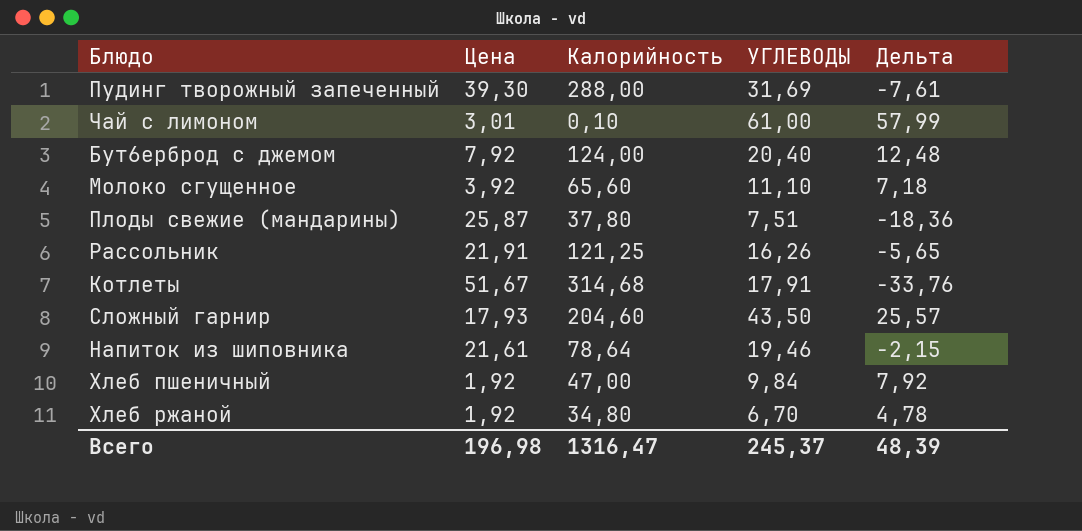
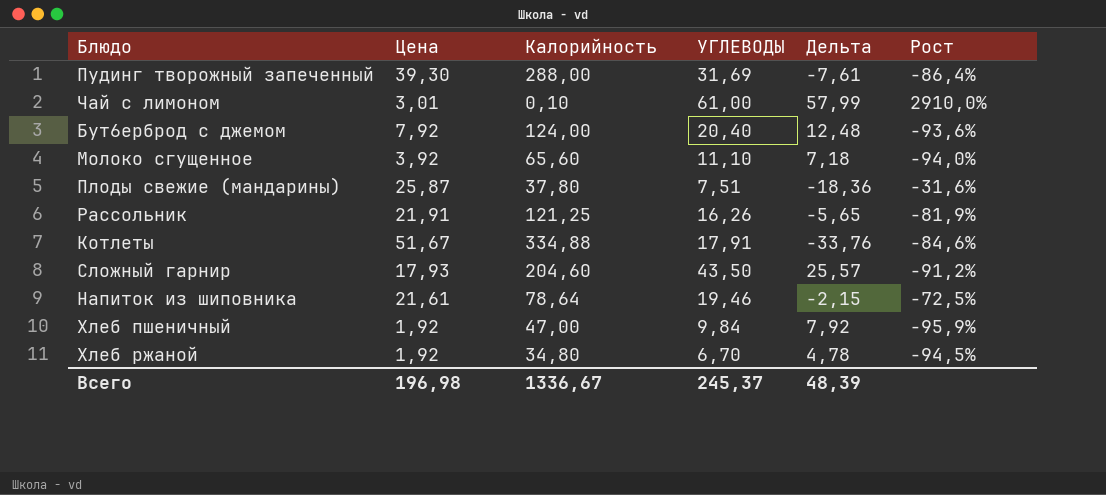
column Рост | formula: none -> ([Цена] - [Калорийность]) / [Калорийность]
Котлеты | Калорийность: 314,68 -> 334,88
Всего | Калорийность: 1316,47 -> 1336,67

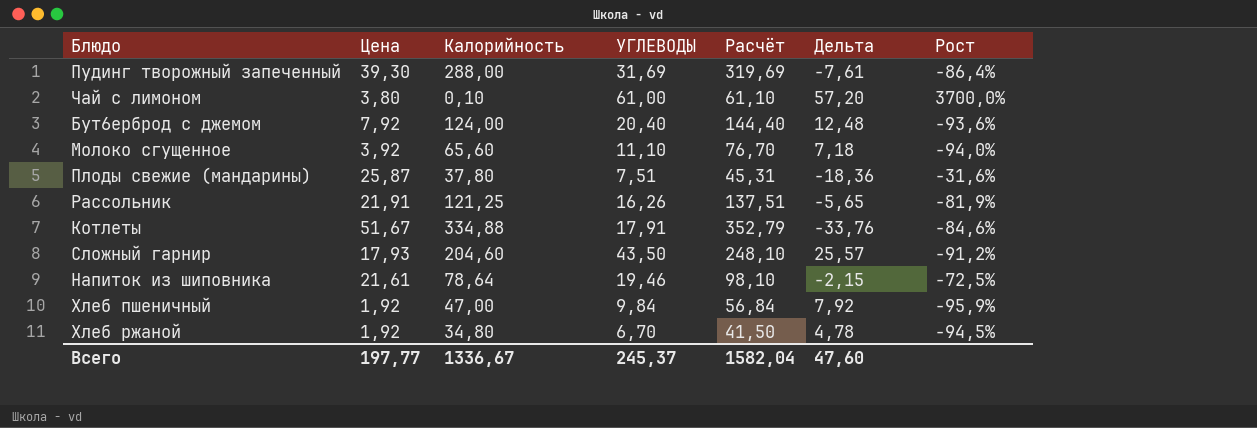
column Расчёт | formula: none -> [Калорийность] + [УГЛЕВОДЫ]
Чай с лимоном | Цена: 3,01 -> 3,80
Чай с лимоном | Дельта: 57,99 -> 57,20
Чай с лимоном | Рост: 2910,0% -> 3700,0%
Всего | Цена: 196,98 -> 197,77
Всего | Дельта: 48,39 -> 47,60

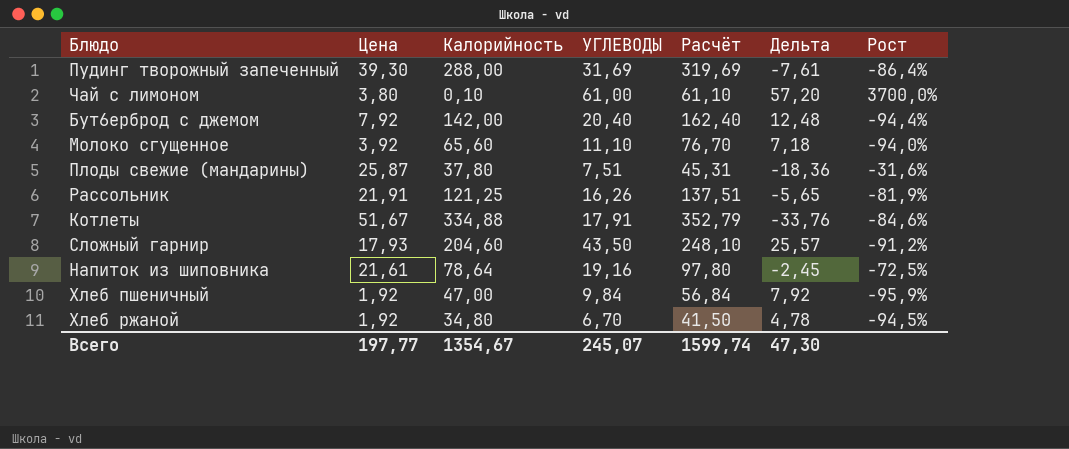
Бут6ерброд с джемом | Калорийность: 124,00 -> 142,00
Бут6ерброд с джемом | Расчёт: 144,40 -> 162,40
Бут6ерброд с джемом | Рост: -93,6% -> -94,4%
Напиток из шиповника | УГЛЕВОДЫ: 19,46 -> 19,16
Напиток из шиповника | Расчёт: 98,10 -> 97,80
Напиток из шиповника | Дельта: -2,15 -> -2,45
Всего | Калорийность: 1336,67 -> 1354,67
Всего | УГЛЕВОДЫ: 245,37 -> 245,07
Всего | Расчёт: 1582,04 -> 1599,74
Всего | Дельта: 47,60 -> 47,30

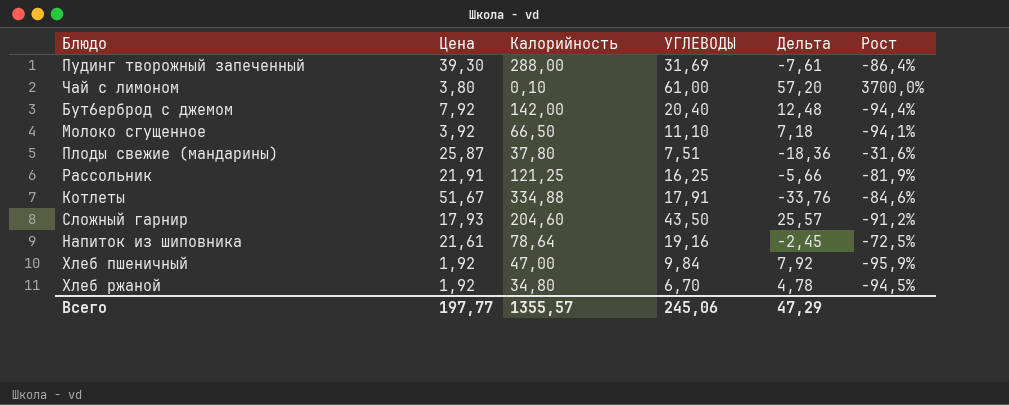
column Расчёт | formula: [Калорийность] + [УГЛЕВОДЫ] -> none
Молоко сгущенное | Калорийность: 65,60 -> 66,50
Молоко сгущенное | Рост: -94,0% -> -94,1%
Рассольник | УГЛЕВОДЫ: 16,26 -> 16,25
Рассольник | Дельта: -5,65 -> -5,66
Всего | Калорийность: 1354,67 -> 1355,57
Всего | УГЛЕВОДЫ: 245,07 -> 245,06
Всего | Дельта: 47,30 -> 47,29

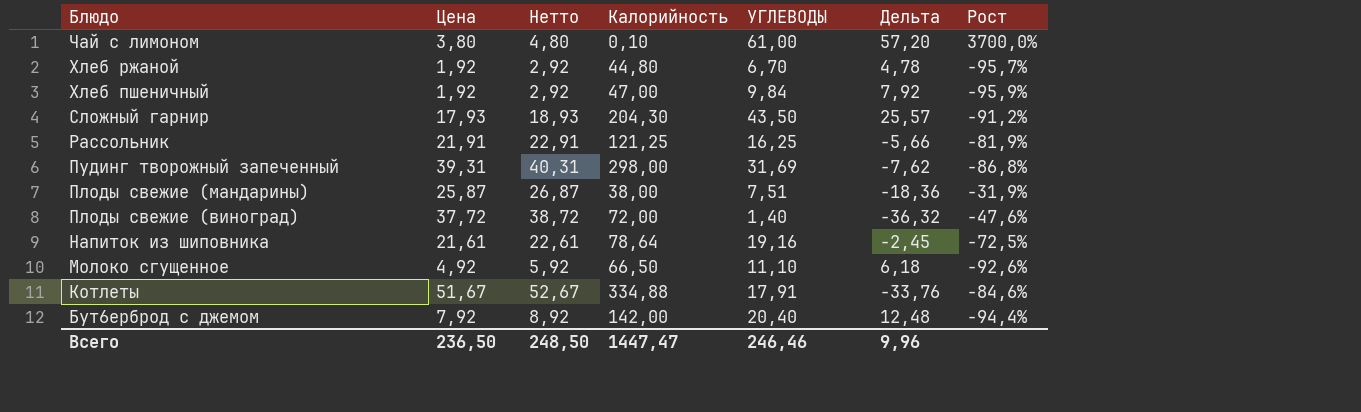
row order: none -> Блюдо descending
column Нетто | formula: none -> [Цена] + 1
Хлеб ржаной | Калорийность: 34,80 -> 44,80
Хлеб ржаной | Рост: -94,5% -> -95,7%
Сложный гарнир | Калорийность: 204,60 -> 204,30
Пудинг творожный запеченный | Цена: 39,30 -> 39,31
Пудинг творожный запеченный | Калорийность: 288,00 -> 298,00
Пудинг творожный запеченный | Дельта: -7,61 -> -7,62
Пудинг творожный запеченный | Рост: -86,4% -> -86,8%
Плоды свежие (мандарины) | Калорийность: 37,80 -> 38,00
Плоды свежие (мандарины) | Рост: -31,6% -> -31,9%
row Плоды свежие (виноград): none -> 37,72 | 38,72 | 72,00 | 1,40 | -36,32 | -47,6%
Молоко сгущенное | Цена: 3,92 -> 4,92
Молоко сгущенное | Дельта: 7,18 -> 6,18
Молоко сгущенное | Рост: -94,1% -> -92,6%
Всего | Цена: 197,77 -> 236,50
Всего | Калорийность: 1355,57 -> 1447,47
Всего | УГЛЕВОДЫ: 245,06 -> 246,46
Всего | Дельта: 47,29 -> 9,96

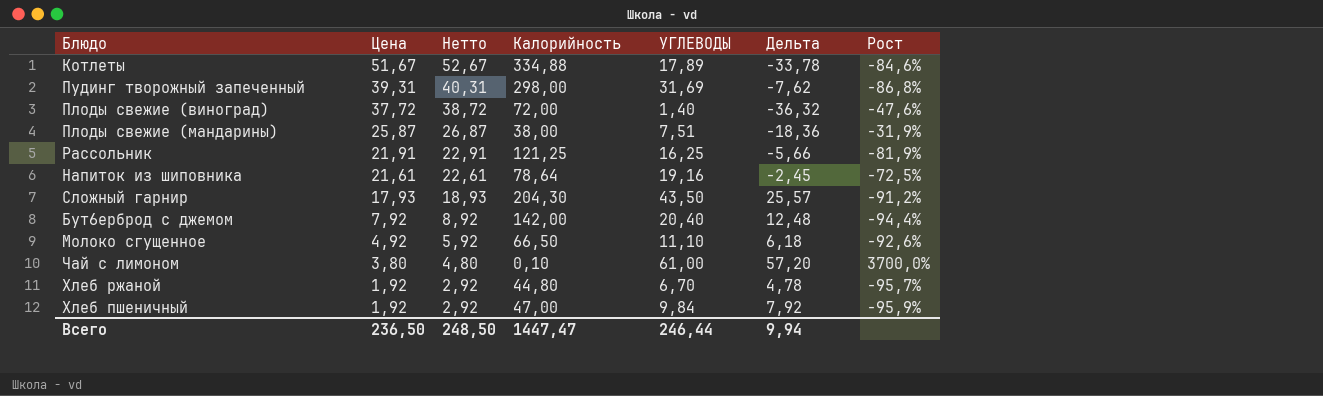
row order: Блюдо descending -> Цена descending
Котлеты | УГЛЕВОДЫ: 17,91 -> 17,89
Котлеты | Дельта: -33,76 -> -33,78
Всего | УГЛЕВОДЫ: 246,46 -> 246,44
Всего | Дельта: 9,96 -> 9,94

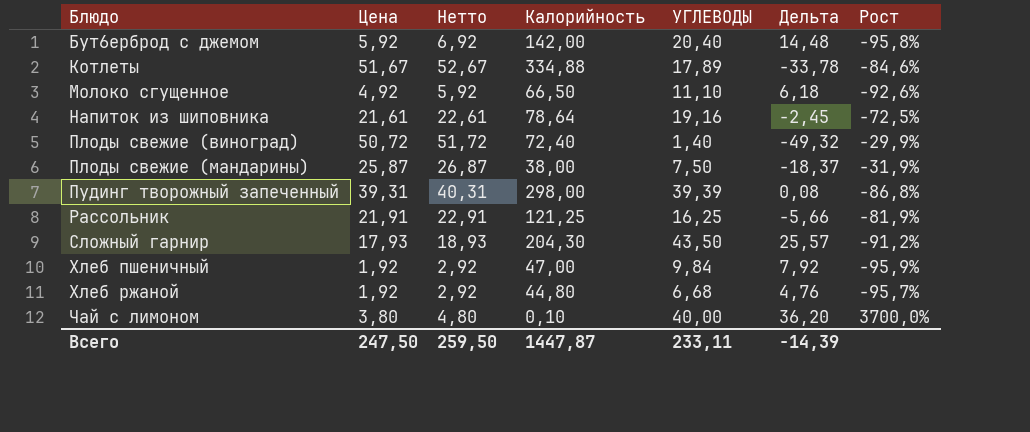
row order: Цена descending -> Блюдо ascending
Бут6ерброд с джемом | Цена: 7,92 -> 5,92
Бут6ерброд с джемом | Нетто: 8,92 -> 6,92
Бут6ерброд с джемом | Дельта: 12,48 -> 14,48
Бут6ерброд с джемом | Рост: -94,4% -> -95,8%
Плоды свежие (виноград) | Цена: 37,72 -> 50,72
Плоды свежие (виноград) | Нетто: 38,72 -> 51,72
Плоды свежие (виноград) | Калорийность: 72,00 -> 72,40
Плоды свежие (виноград) | Дельта: -36,32 -> -49,32
Плоды свежие (виноград) | Рост: -47,6% -> -29,9%
Плоды свежие (мандарины) | УГЛЕВОДЫ: 7,51 -> 7,50
Плоды свежие (мандарины) | Дельта: -18,36 -> -18,37
Пудинг творожный запеченный | УГЛЕВОДЫ: 31,69 -> 39,39
Пудинг творожный запеченный | Дельта: -7,62 -> 0,08
Хлеб ржаной | УГЛЕВОДЫ: 6,70 -> 6,68
Хлеб ржаной | Дельта: 4,78 -> 4,76
Чай с лимоном | УГЛЕВОДЫ: 61,00 -> 40,00
Чай с лимоном | Дельта: 57,20 -> 36,20
Всего | Цена: 236,50 -> 247,50
Всего | Нетто: 248,50 -> 259,50
Всего | Калорийность: 1447,47 -> 1447,87
Всего | УГЛЕВОДЫ: 246,44 -> 233,11
Всего | Дельта: 9,94 -> -14,39

